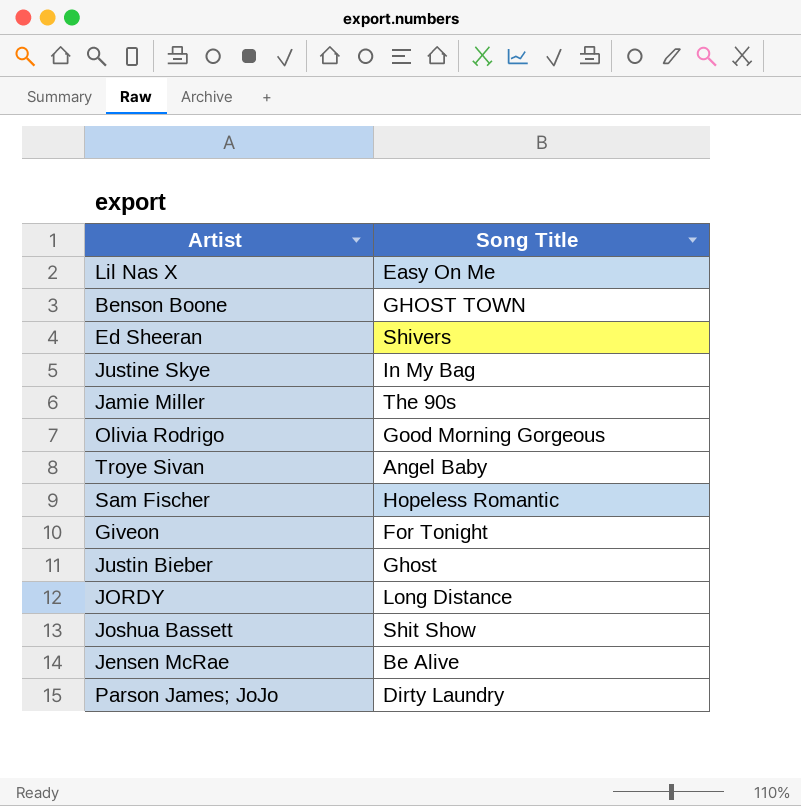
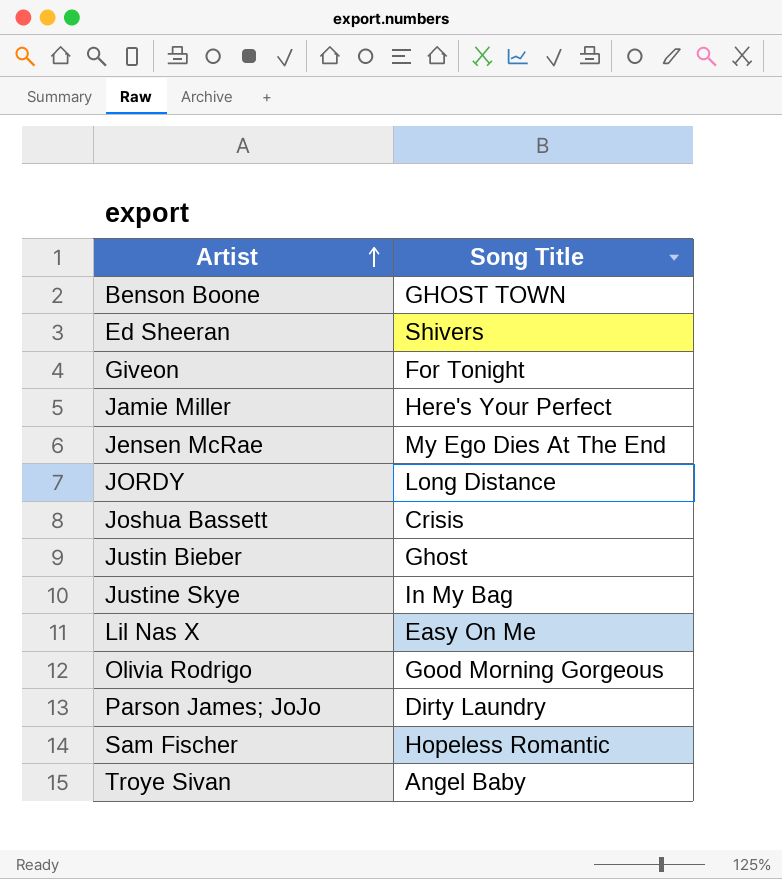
row order: none -> Artist ascending
Jamie Miller | Song Title: The 90s -> Here's Your Perfect
Jensen McRae | Song Title: Be Alive -> My Ego Dies At The End
Joshua Bassett | Song Title: Shit Show -> Crisis

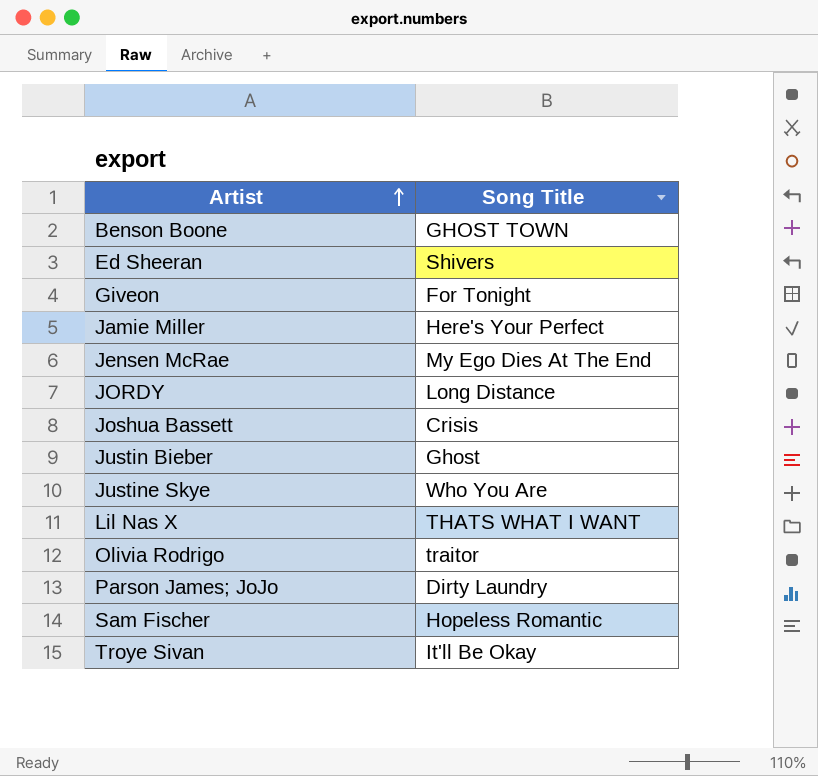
Justine Skye | Song Title: In My Bag -> Who You Are
Lil Nas X | Song Title: Easy On Me -> THATS WHAT I WANT
Olivia Rodrigo | Song Title: Good Morning Gorgeous -> traitor
Troye Sivan | Song Title: Angel Baby -> It'll Be Okay

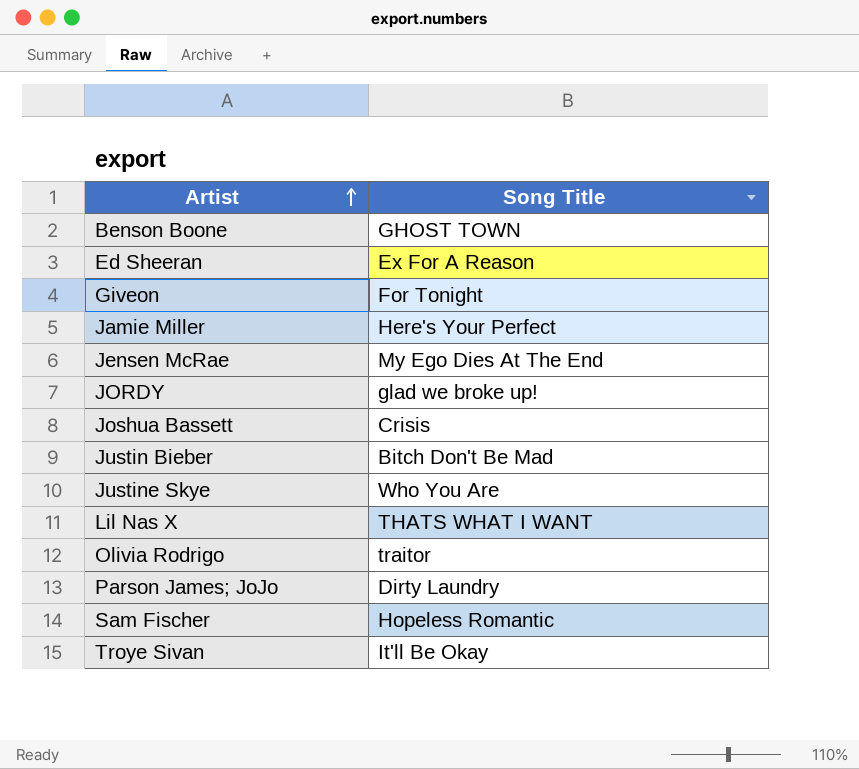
Ed Sheeran | Song Title: Shivers -> Ex For A Reason
JORDY | Song Title: Long Distance -> glad we broke up!
Justin Bieber | Song Title: Ghost -> Bitch Don't Be Mad

